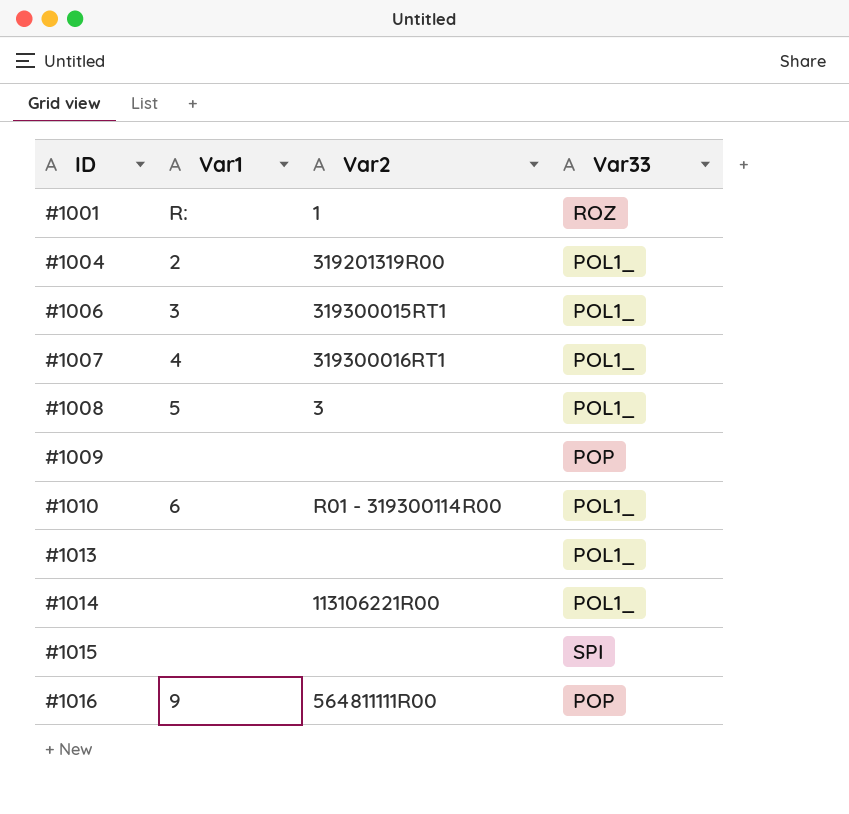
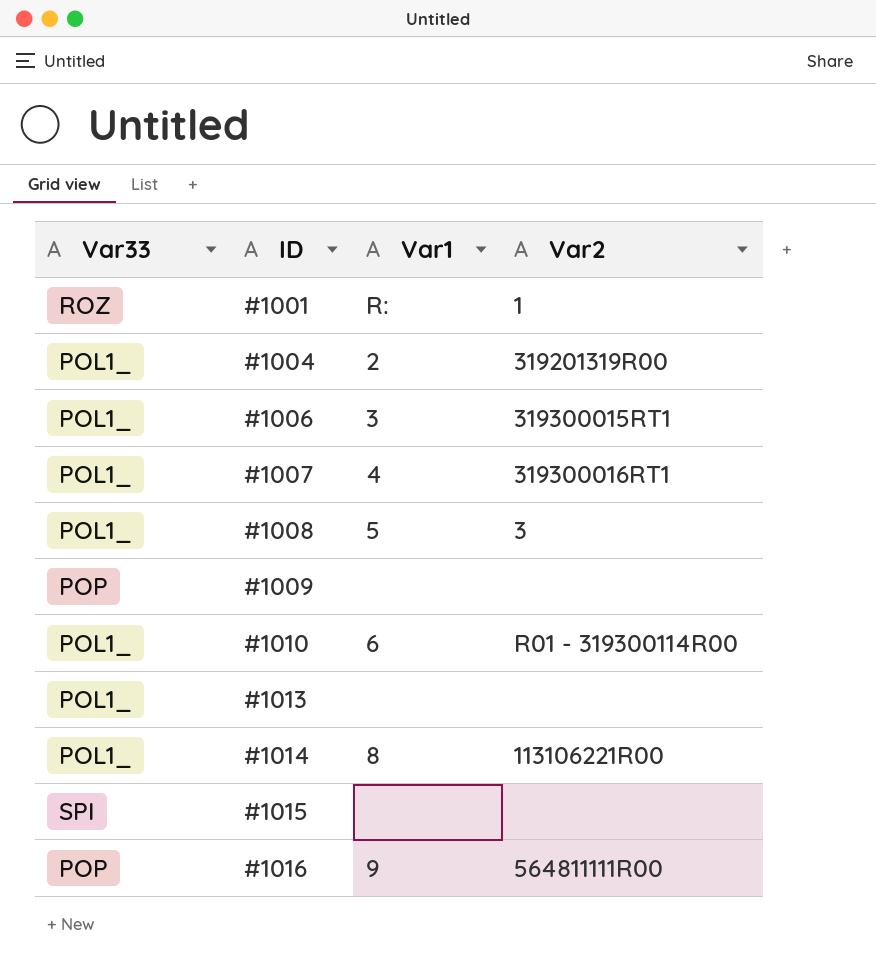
column Var33 | position: 4 -> 1
#1014 | Var1: none -> 8

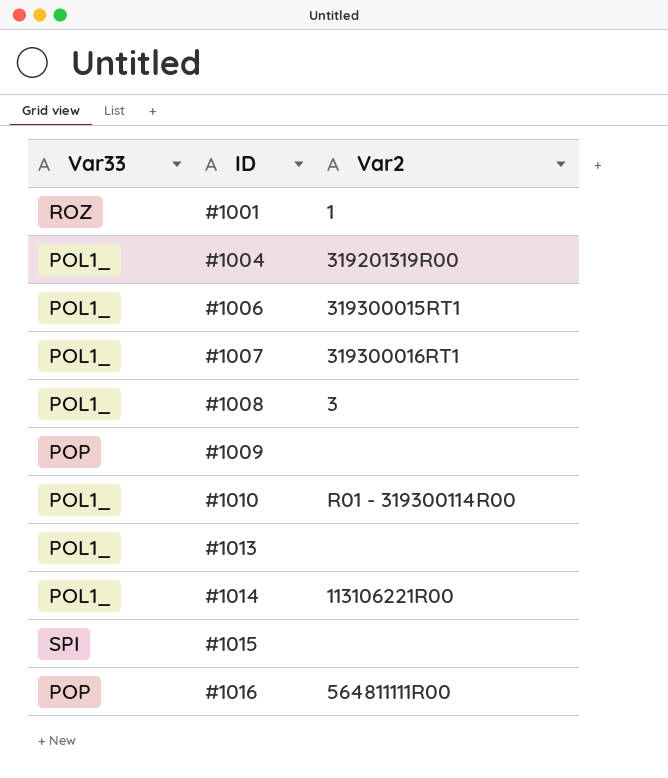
column Var1 | position: 3 -> none

